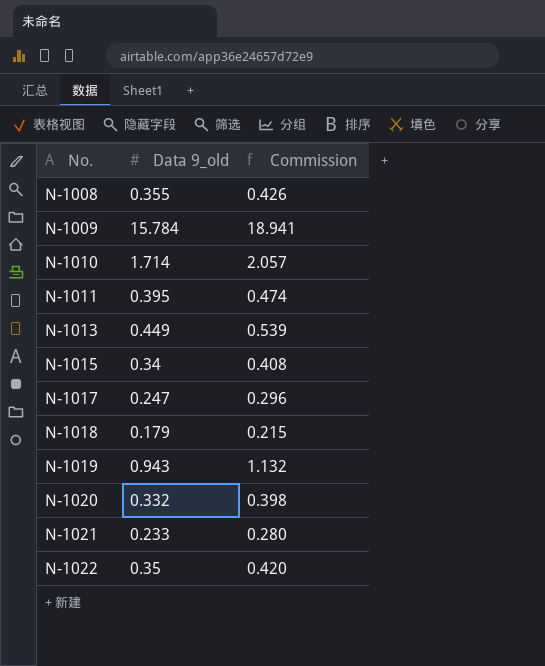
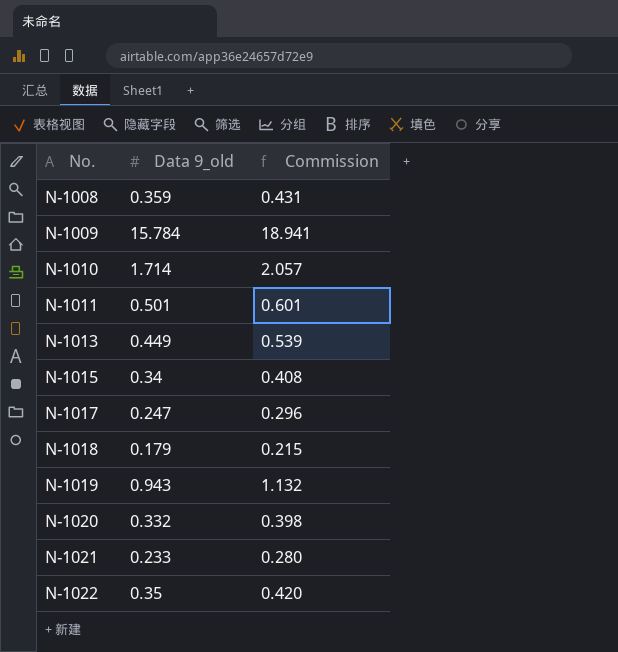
N-1008 | Data 9_old: 0.355 -> 0.359
N-1008 | Commission: 0.426 -> 0.431
N-1011 | Data 9_old: 0.395 -> 0.501
N-1011 | Commission: 0.474 -> 0.601

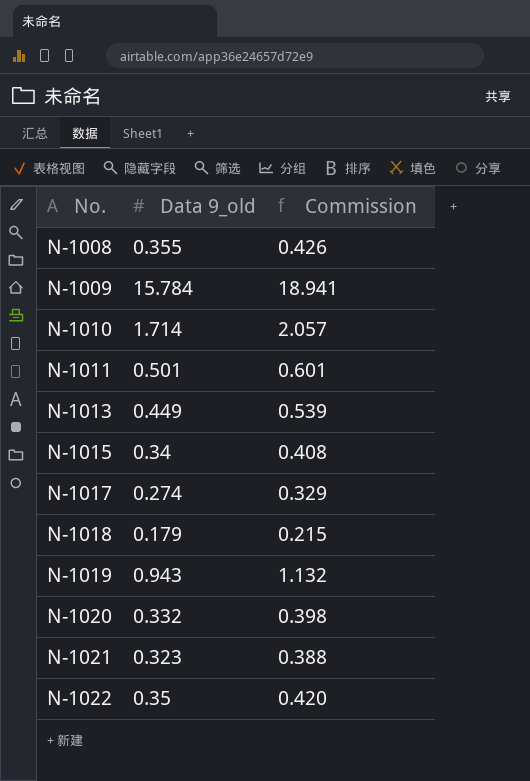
N-1008 | Data 9_old: 0.359 -> 0.355
N-1008 | Commission: 0.431 -> 0.426
N-1017 | Data 9_old: 0.247 -> 0.274
N-1017 | Commission: 0.296 -> 0.329
N-1021 | Data 9_old: 0.233 -> 0.323
N-1021 | Commission: 0.280 -> 0.388

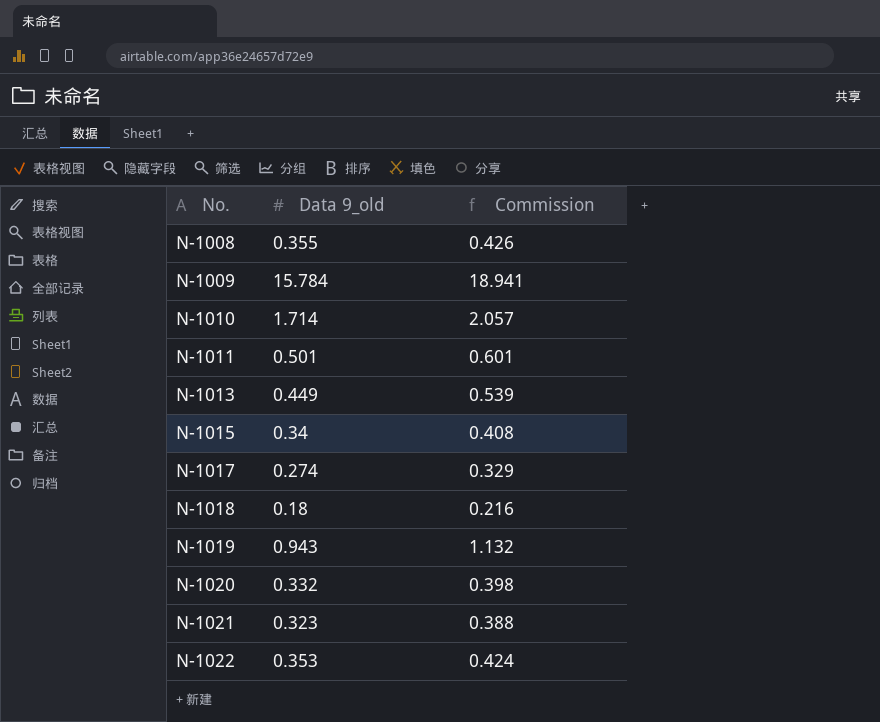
N-1018 | Data 9_old: 0.179 -> 0.18
N-1018 | Commission: 0.215 -> 0.216
N-1022 | Data 9_old: 0.35 -> 0.353
N-1022 | Commission: 0.420 -> 0.424

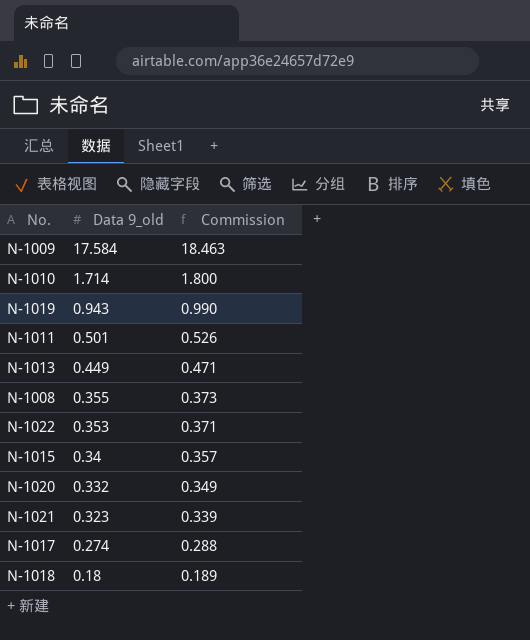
row order: No. ascending -> Data 9_old descending
column Commission | formula: [Data 9_old] * 1.2 -> [Data 9_old] * 1.05
N-1009 | Data 9_old: 15.784 -> 17.584

